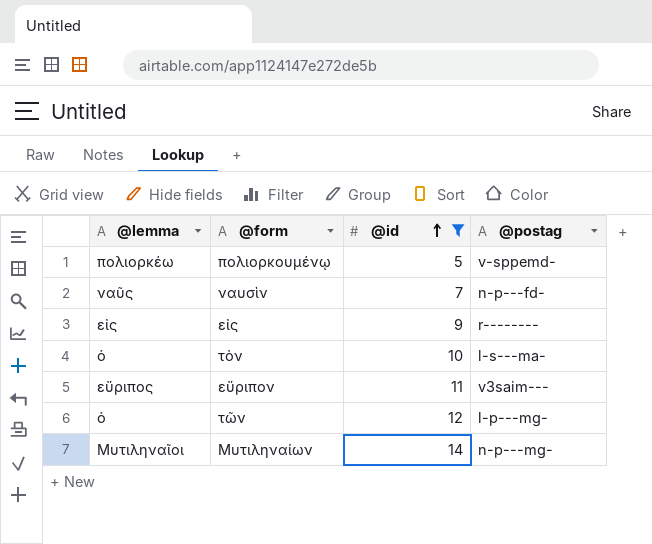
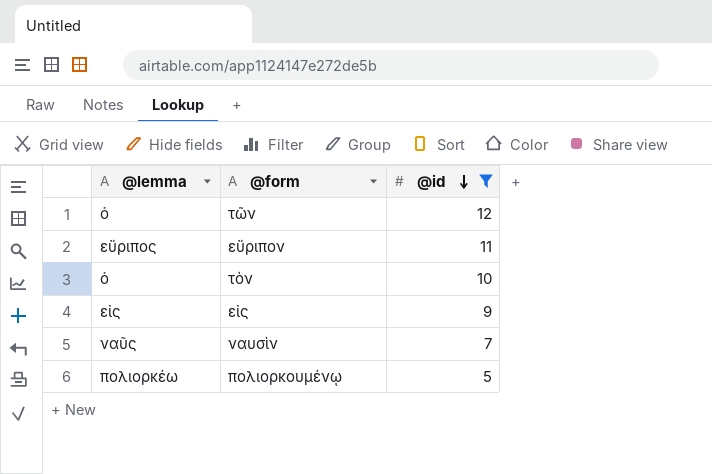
row order: @id ascending -> @id descending
column @postag | position: 4 -> none
row Μυτιληναίων: Μυτιληναῖοι | 14 | n-p---mg- -> none

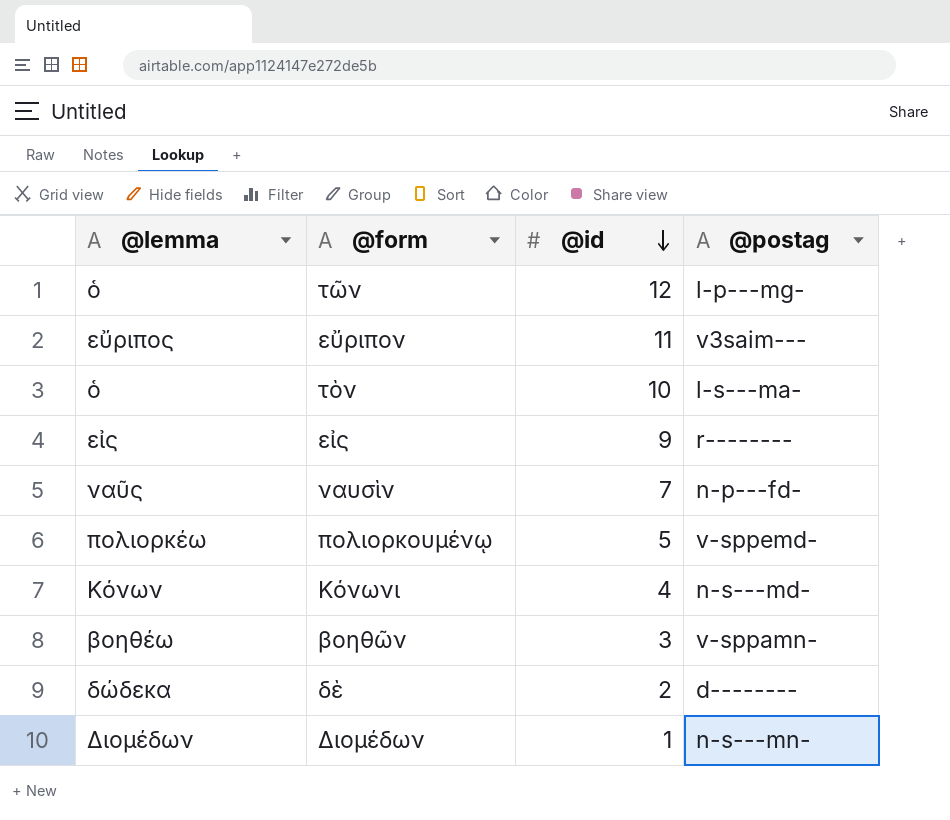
filter: @id >= 5 -> none
column @postag | position: none -> 4

